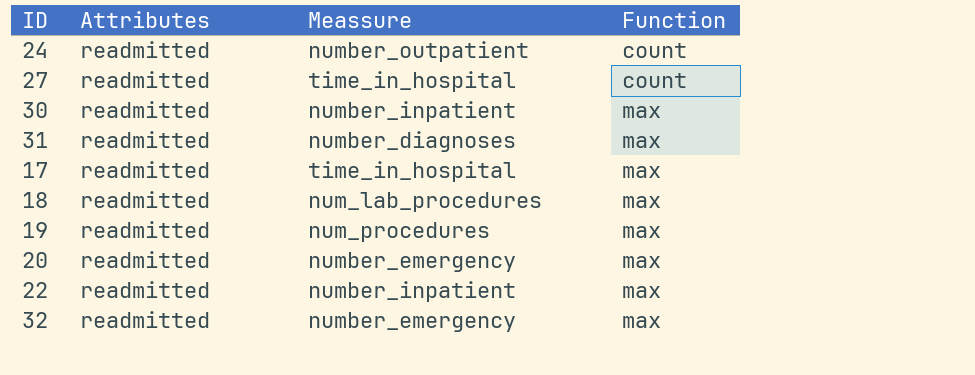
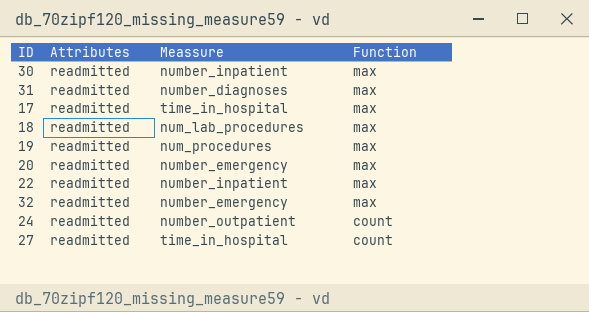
row order: Function ascending -> Function descending

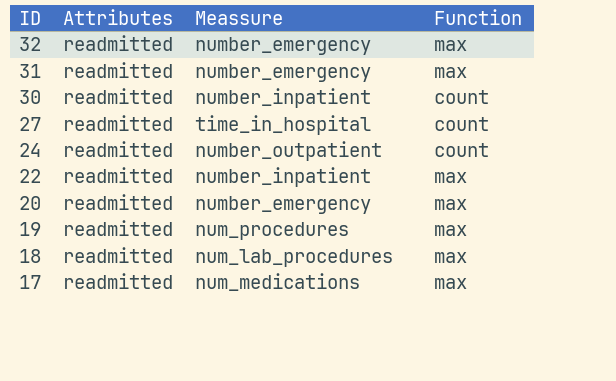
row order: Function descending -> ID descending
31 | Meassure: number_diagnoses -> number_emergency
30 | Function: max -> count
17 | Meassure: time_in_hospital -> num_medications

